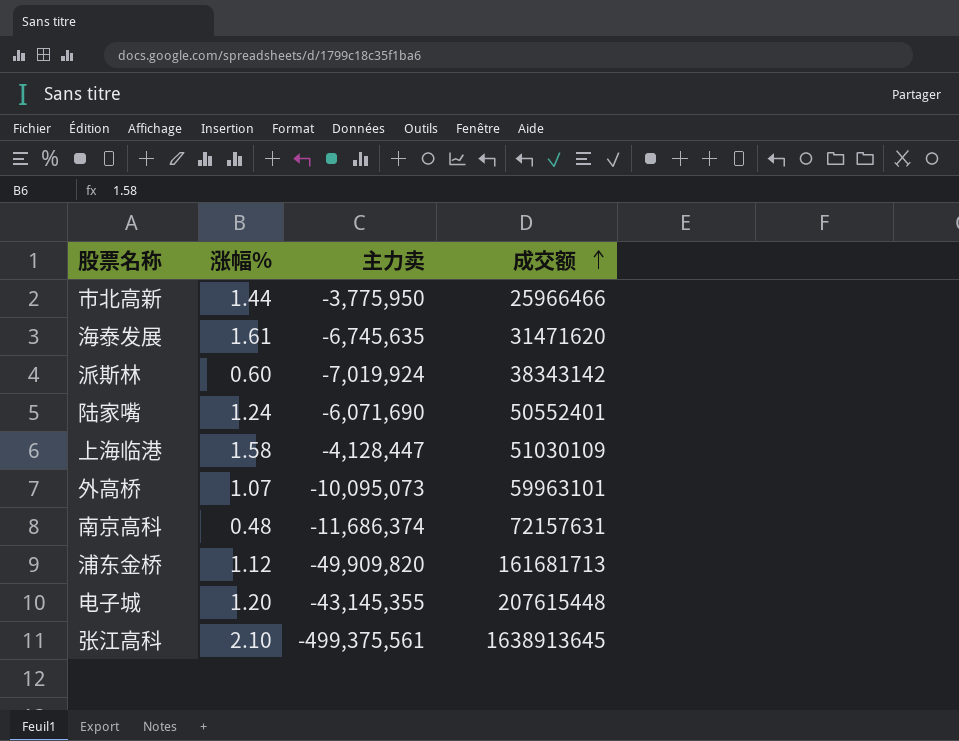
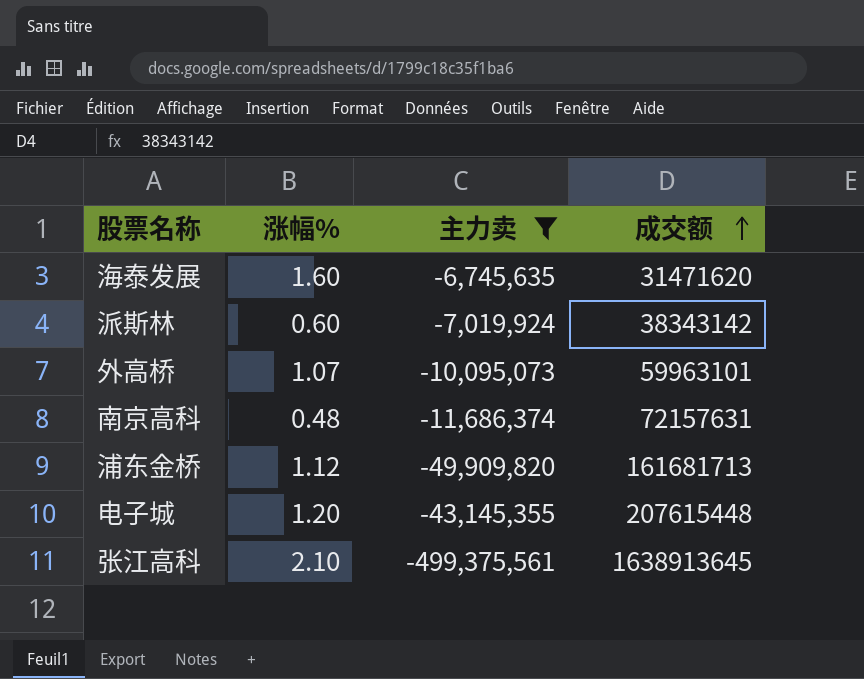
filter: none -> 主力卖 <= -6,745,635
海泰发展 | 涨幅%: 1.61 -> 1.60

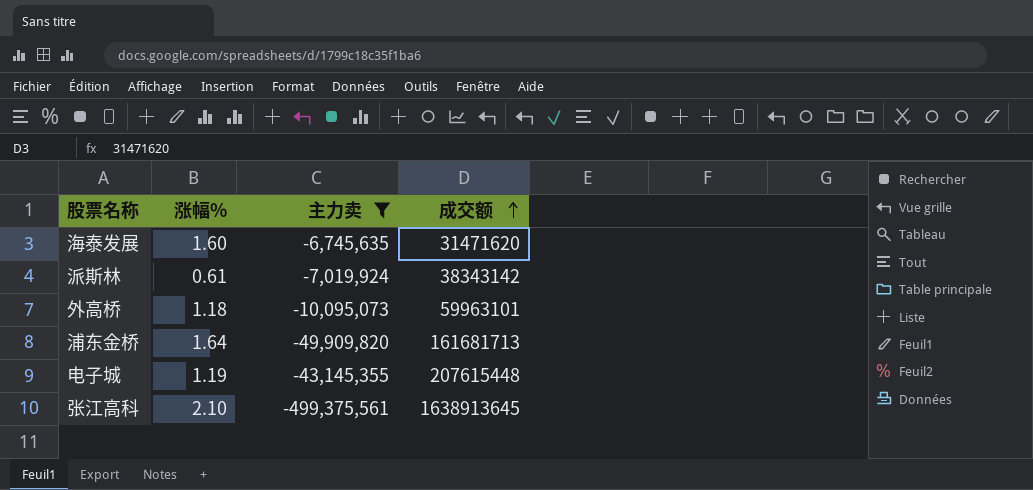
row 南京高科: 0.48 | -11,686,374 | 72157631 -> none
派斯林 | 涨幅%: 0.60 -> 0.61
外高桥 | 涨幅%: 1.07 -> 1.18
浦东金桥 | 涨幅%: 1.12 -> 1.64
电子城 | 涨幅%: 1.20 -> 1.19

